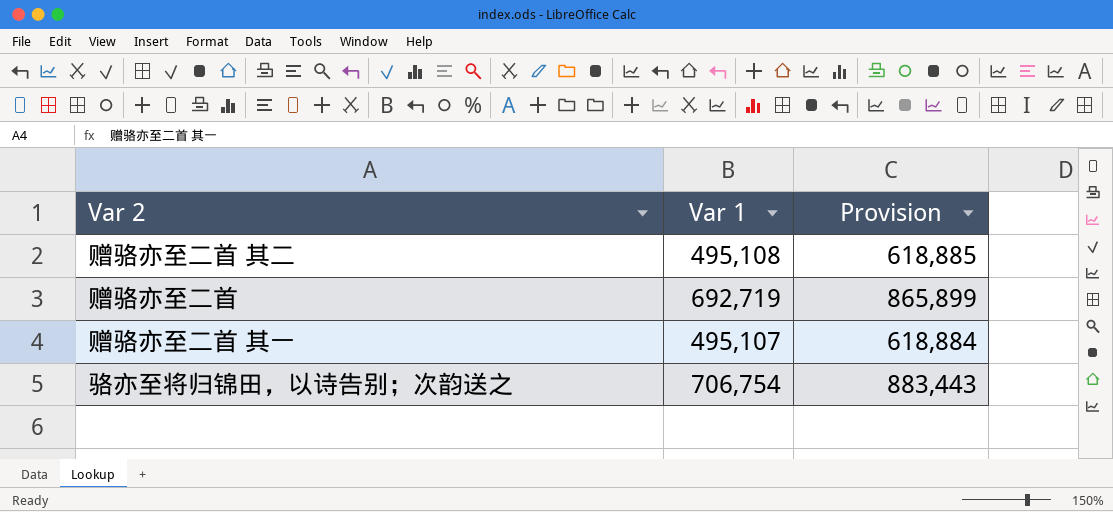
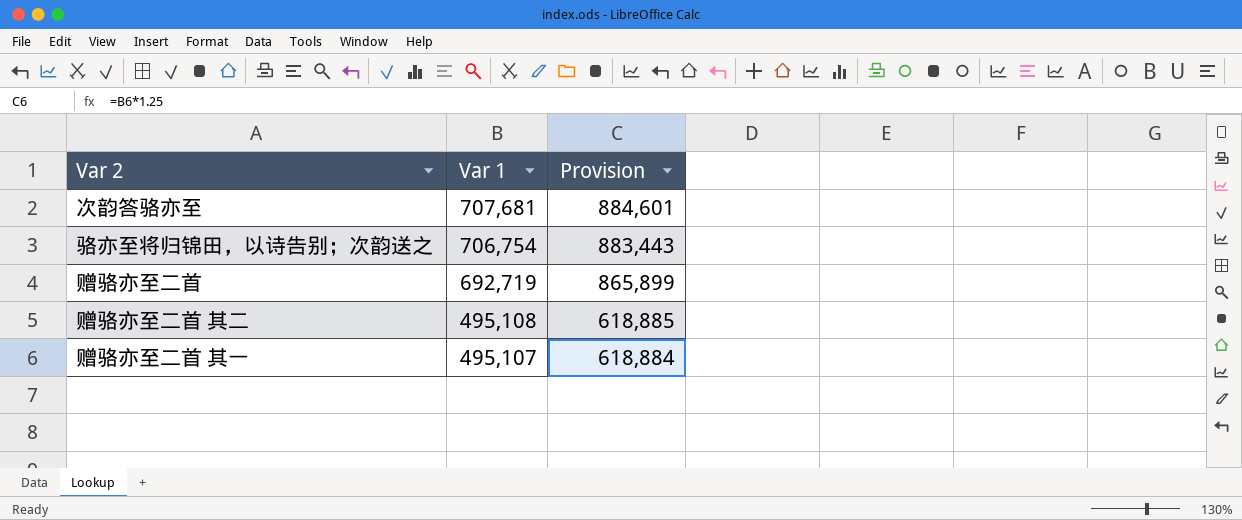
row order: none -> Var 1 descending
row 次韵答骆亦至: none -> 707,681 | 884,601

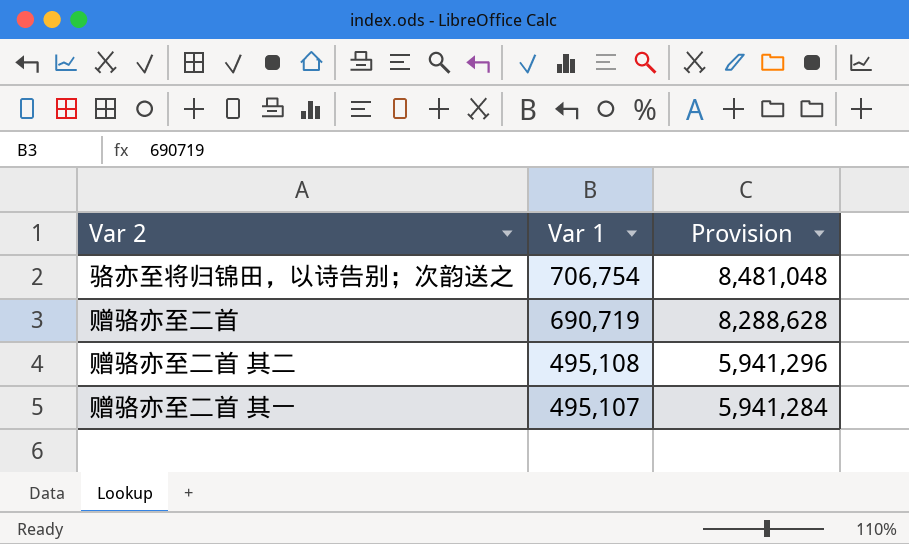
column Provision | formula: [Var 1] * 1.25 -> [Var 1] * 12
row 次韵答骆亦至: 707,681 | 884,601 -> none
赠骆亦至二首 | Var 1: 692,719 -> 690,719

